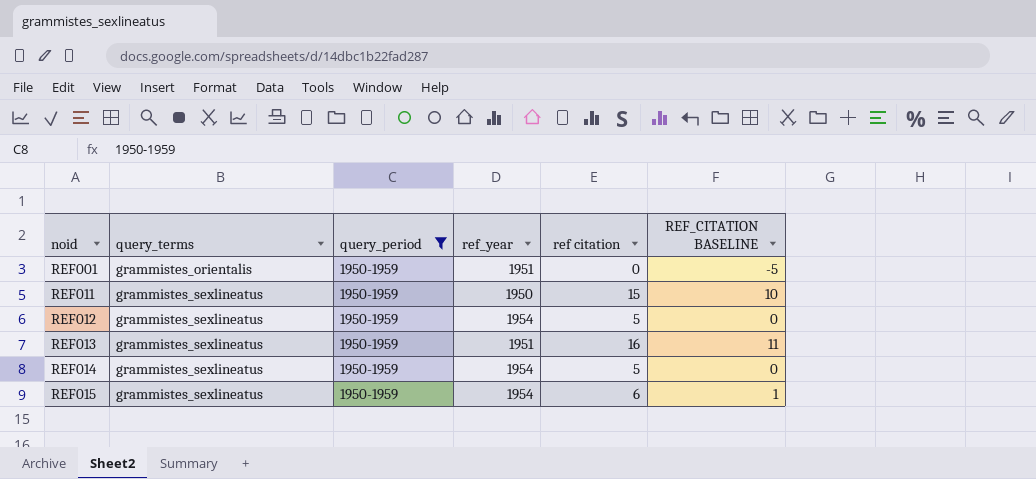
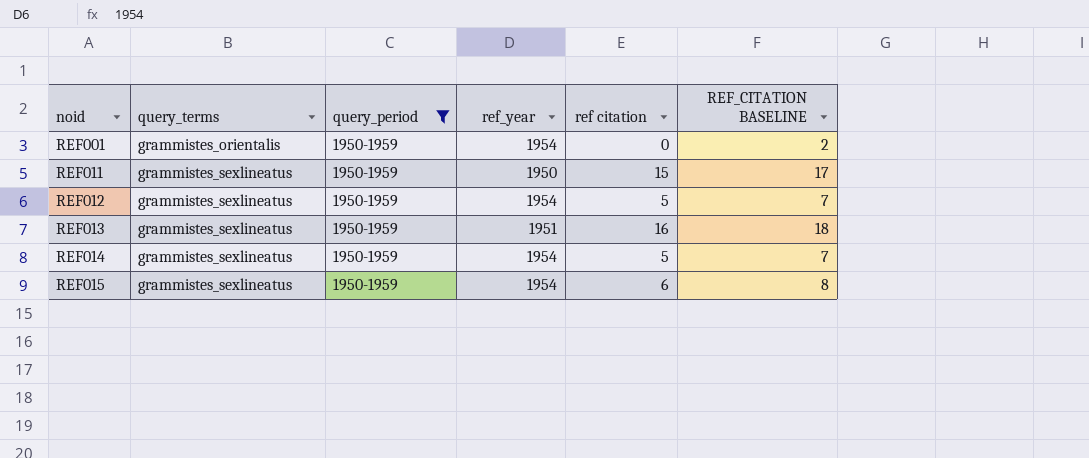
column REF_CITATION BASELINE | formula: [ref citation] - 5 -> [ref citation] + 2
REF001 | ref_year: 1951 -> 1954

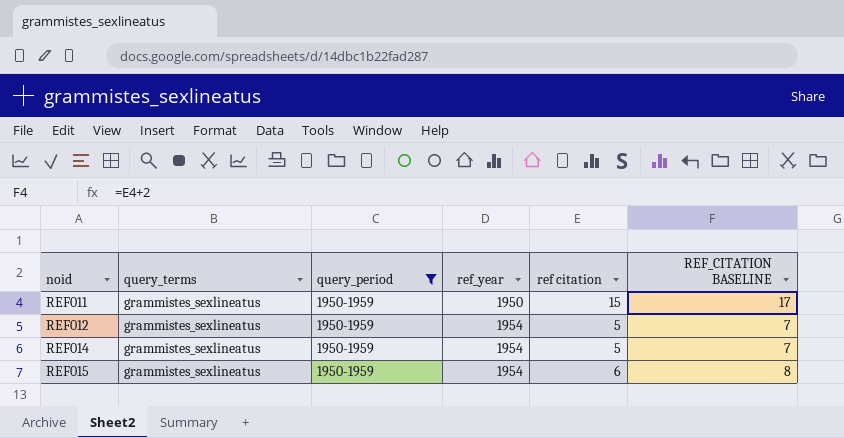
row REF001: grammistes_orientalis | 1950-1959 | 1954 | 0 | 2 -> none
row REF013: grammistes_sexlineatus | 1950-1959 | 1951 | 16 | 18 -> none

